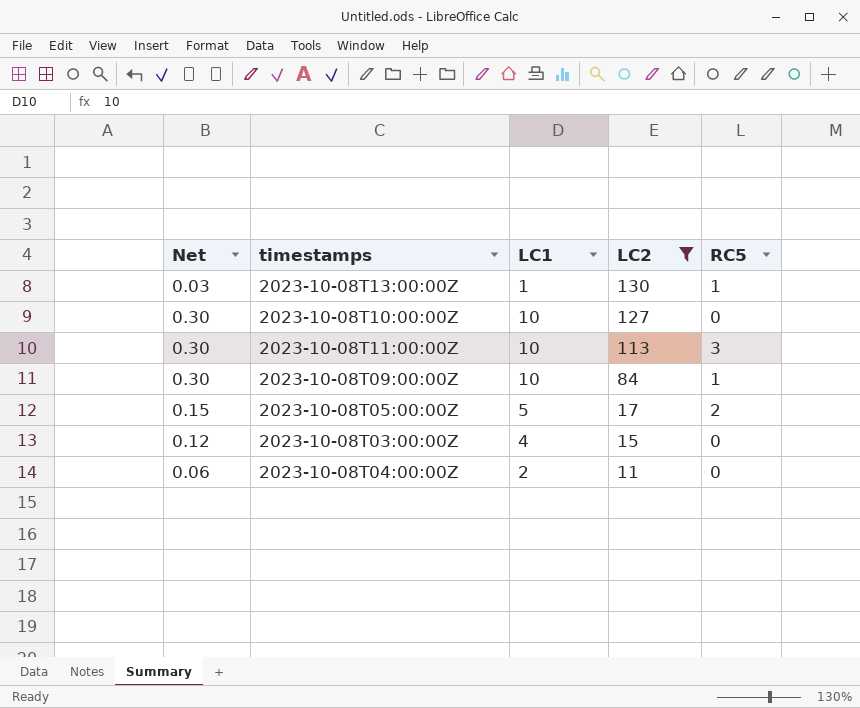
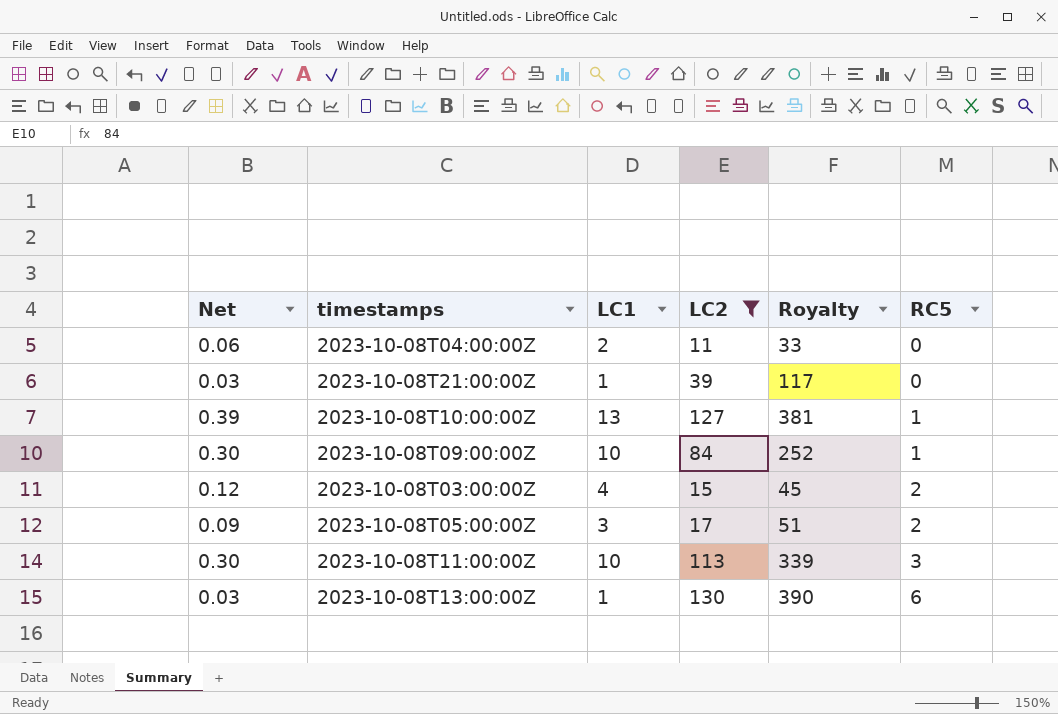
row order: LC2 descending -> RC5 ascending
column Royalty | formula: none -> [LC2] * 3
row 2023-10-08T21:00:00Z: none -> 0.03 | 1 | 39 | 117 | 0
2023-10-08T10:00:00Z | Net: 0.30 -> 0.39
2023-10-08T10:00:00Z | LC1: 10 -> 13
2023-10-08T10:00:00Z | RC5: 0 -> 1
2023-10-08T03:00:00Z | RC5: 0 -> 2
2023-10-08T05:00:00Z | Net: 0.15 -> 0.09
2023-10-08T05:00:00Z | LC1: 5 -> 3
2023-10-08T13:00:00Z | RC5: 1 -> 6

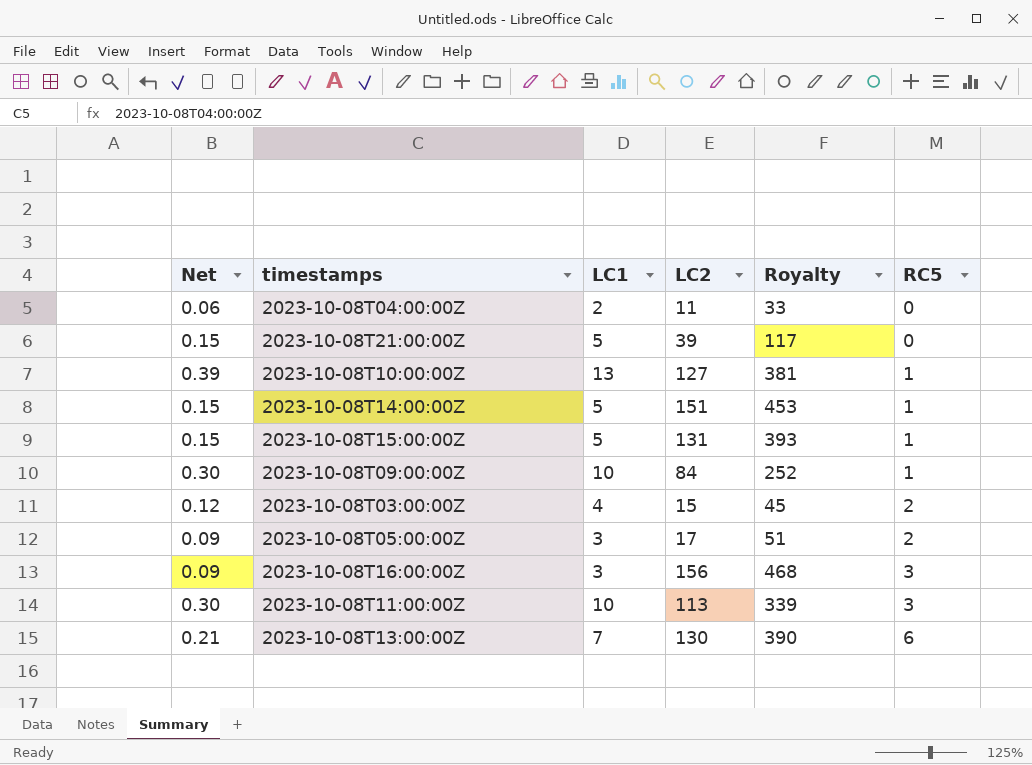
filter: LC2 <= 130 -> none
2023-10-08T21:00:00Z | Net: 0.03 -> 0.15
2023-10-08T21:00:00Z | LC1: 1 -> 5
2023-10-08T13:00:00Z | Net: 0.03 -> 0.21
2023-10-08T13:00:00Z | LC1: 1 -> 7

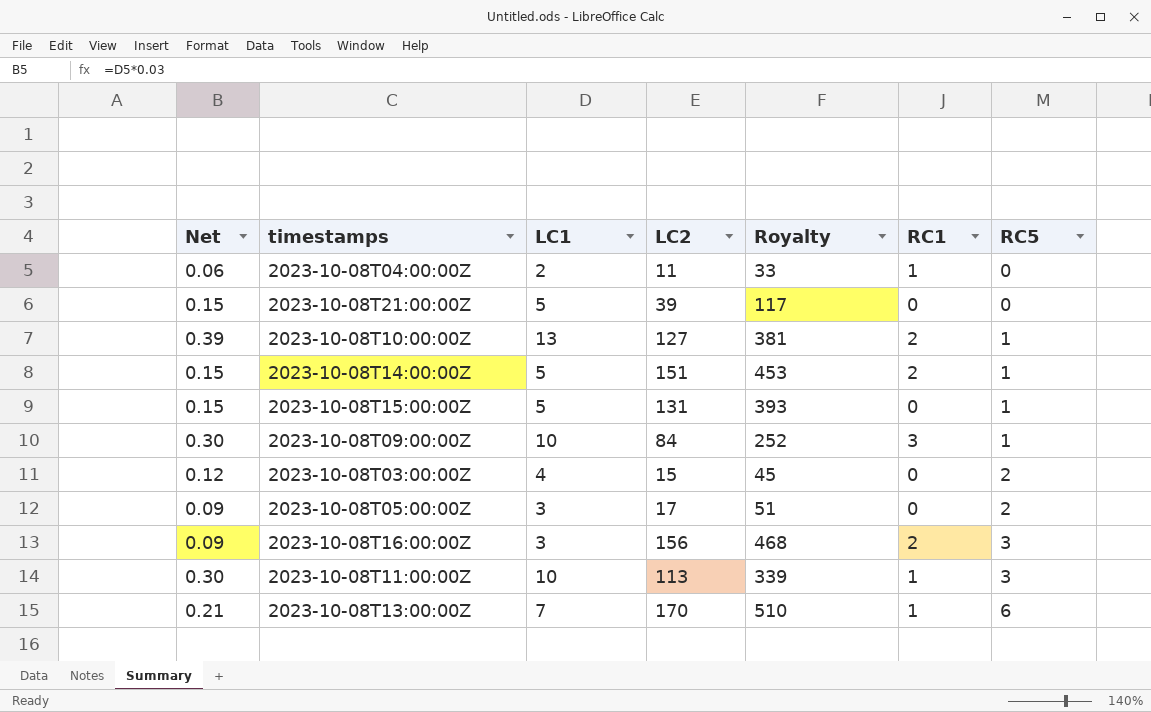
column RC1 | position: none -> 6
2023-10-08T13:00:00Z | LC2: 130 -> 170
2023-10-08T13:00:00Z | Royalty: 390 -> 510

